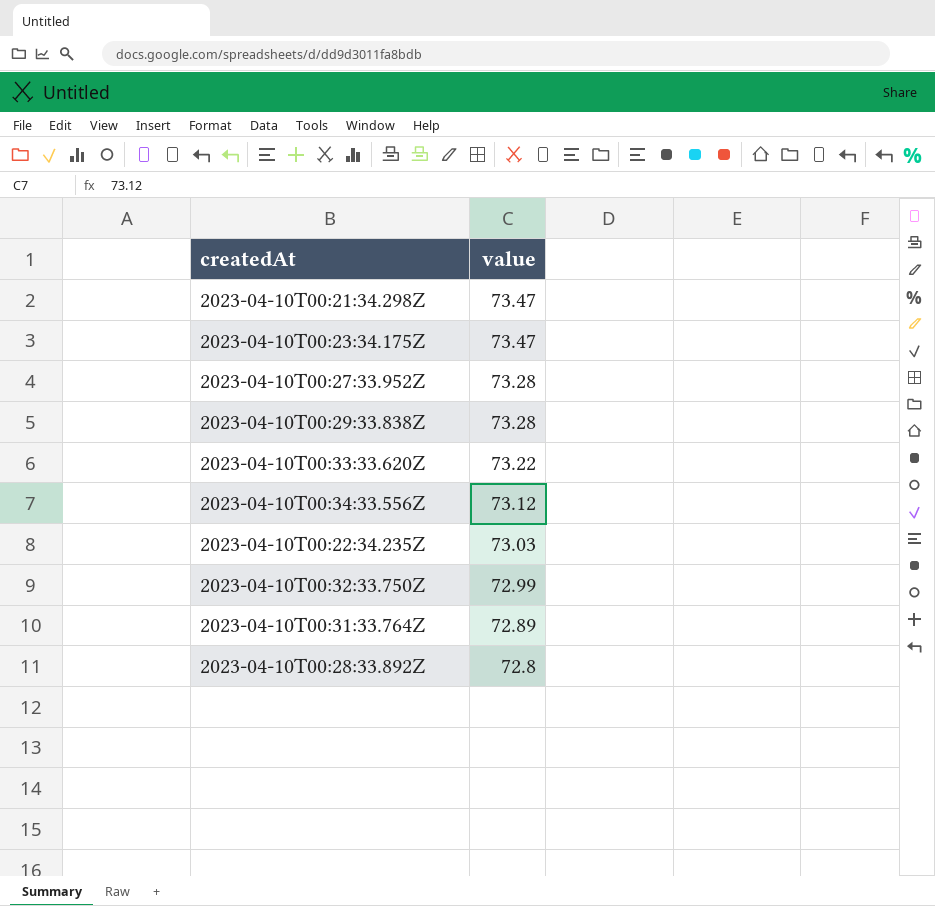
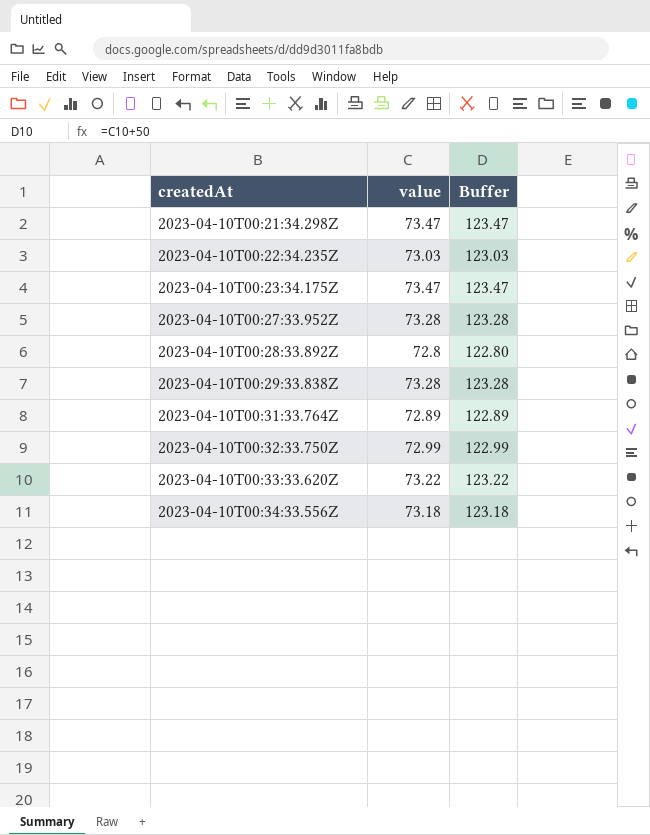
row order: value descending -> createdAt ascending
column Buffer | formula: none -> [value] + 50
2023-04-10T00:34:33.556Z | value: 73.12 -> 73.18

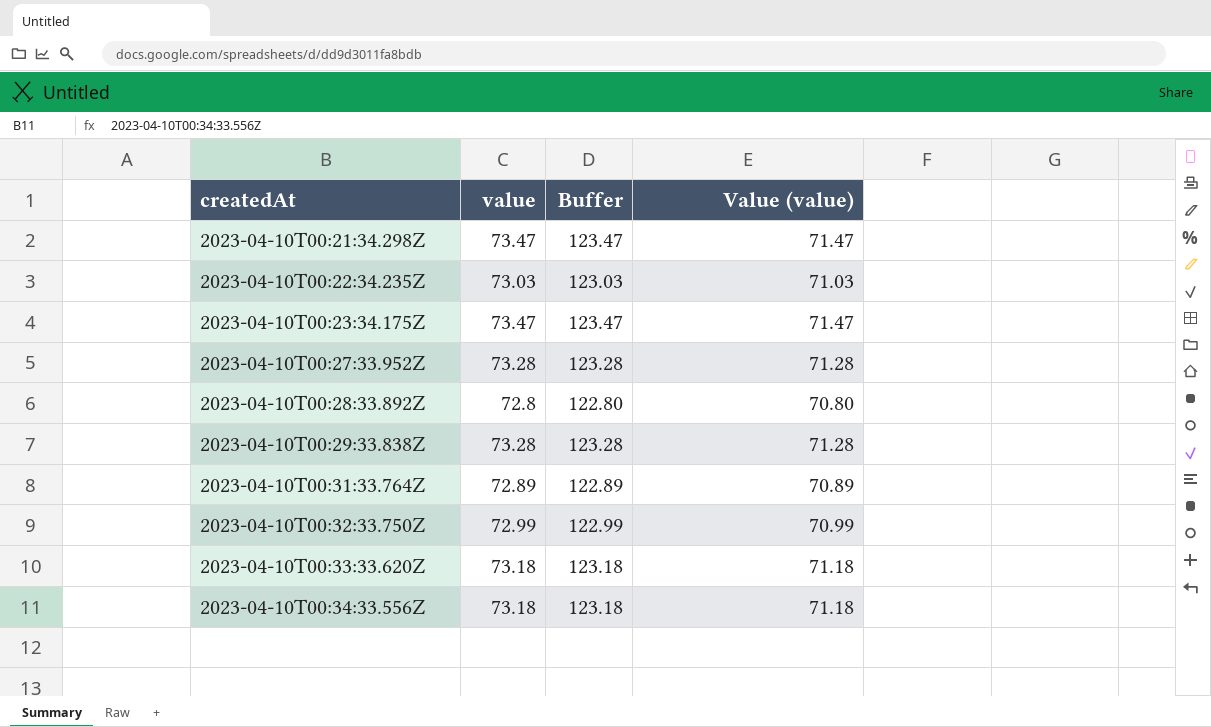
column Value (value) | formula: none -> [value] - 2
2023-04-10T00:33:33.620Z | value: 73.22 -> 73.18
2023-04-10T00:33:33.620Z | Buffer: 123.22 -> 123.18

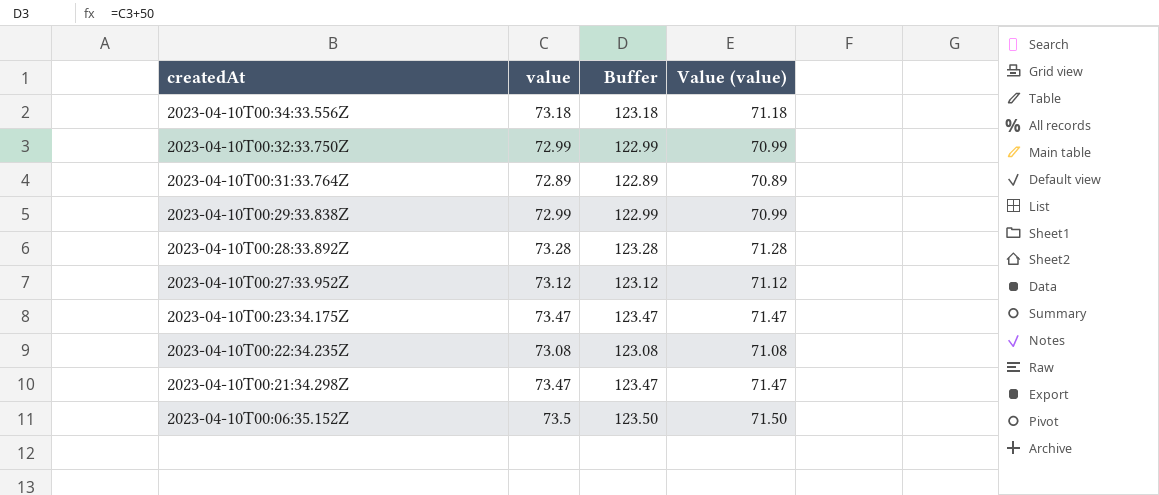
row order: createdAt ascending -> createdAt descending
row 2023-04-10T00:33:33.620Z: 73.18 | 123.18 | 71.18 -> none
2023-04-10T00:29:33.838Z | value: 73.28 -> 72.99
2023-04-10T00:29:33.838Z | Buffer: 123.28 -> 122.99
2023-04-10T00:29:33.838Z | Value (value): 71.28 -> 70.99
2023-04-10T00:28:33.892Z | value: 72.8 -> 73.28
2023-04-10T00:28:33.892Z | Buffer: 122.80 -> 123.28
2023-04-10T00:28:33.892Z | Value (value): 70.80 -> 71.28
2023-04-10T00:27:33.952Z | value: 73.28 -> 73.12
2023-04-10T00:27:33.952Z | Buffer: 123.28 -> 123.12
2023-04-10T00:27:33.952Z | Value (value): 71.28 -> 71.12
2023-04-10T00:22:34.235Z | value: 73.03 -> 73.08
2023-04-10T00:22:34.235Z | Buffer: 123.03 -> 123.08
2023-04-10T00:22:34.235Z | Value (value): 71.03 -> 71.08
row 2023-04-10T00:06:35.152Z: none -> 73.5 | 123.50 | 71.50

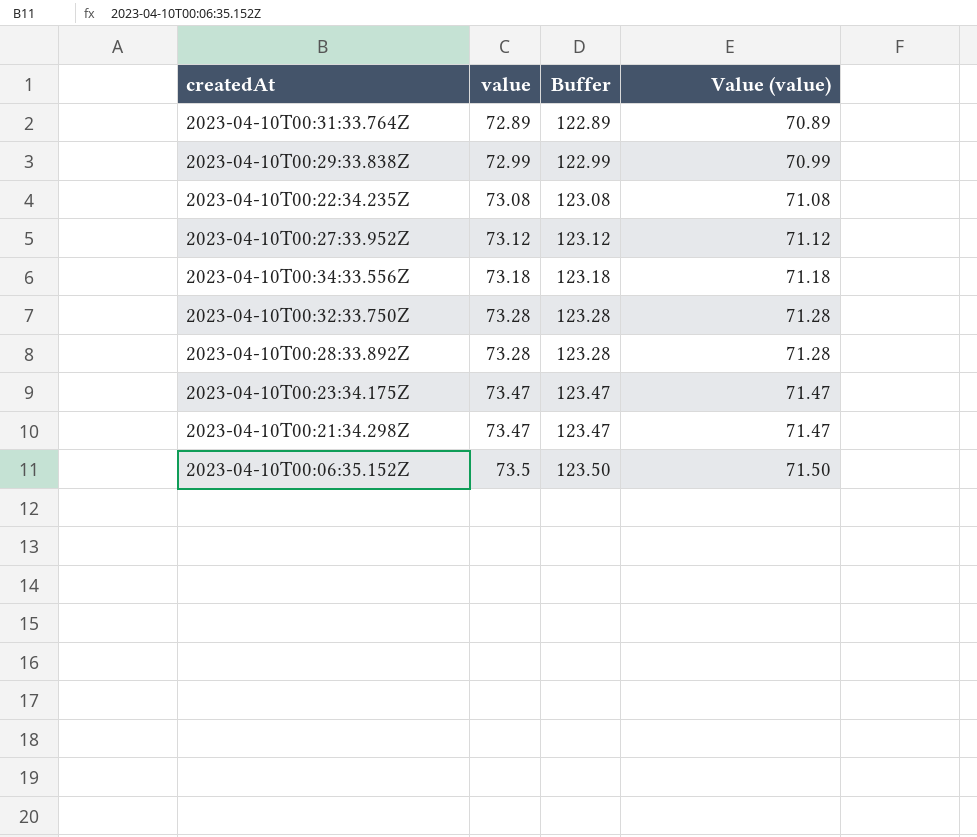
row order: createdAt descending -> value ascending
2023-04-10T00:32:33.750Z | value: 72.99 -> 73.28
2023-04-10T00:32:33.750Z | Buffer: 122.99 -> 123.28
2023-04-10T00:32:33.750Z | Value (value): 70.99 -> 71.28

